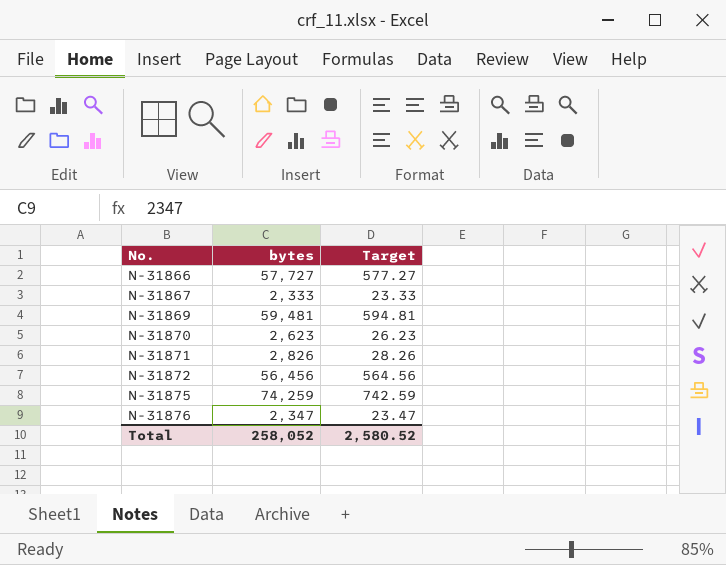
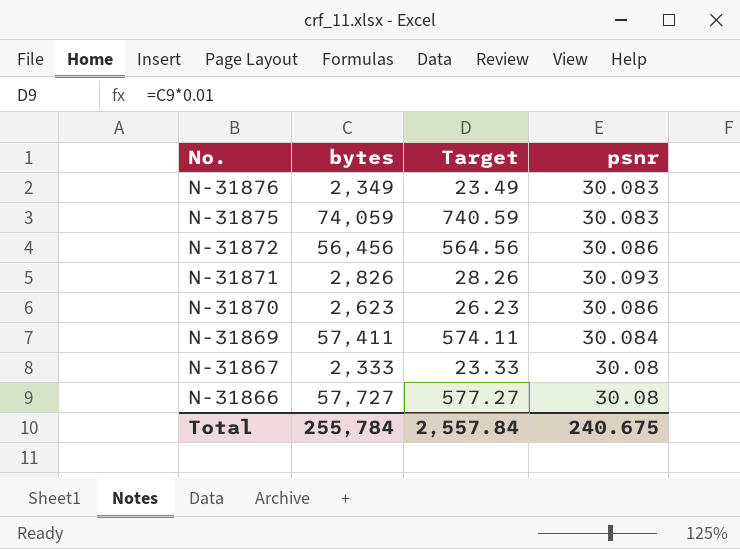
row order: No. ascending -> No. descending
column psnr | position: none -> 4
N-31876 | bytes: 2,347 -> 2,349
N-31876 | Target: 23.47 -> 23.49
N-31875 | bytes: 74,259 -> 74,059
N-31875 | Target: 742.59 -> 740.59
N-31869 | bytes: 59,481 -> 57,411
N-31869 | Target: 594.81 -> 574.11
Total | bytes: 258,052 -> 255,784
Total | Target: 2,580.52 -> 2,557.84

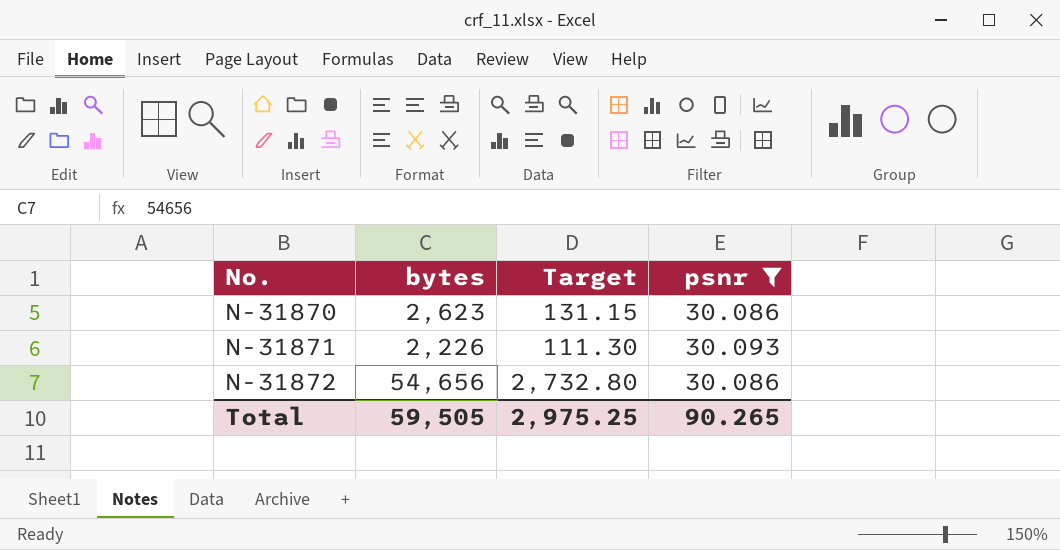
filter: none -> psnr >= 30.086
row order: No. descending -> No. ascending
column Target | formula: [bytes] * 0.01 -> [bytes] * 0.05
N-31871 | bytes: 2,826 -> 2,226
N-31872 | bytes: 56,456 -> 54,656
Total | bytes: 255,784 -> 59,505
Total | Target: 2,557.84 -> 2,975.25
Total | psnr: 240.675 -> 90.265

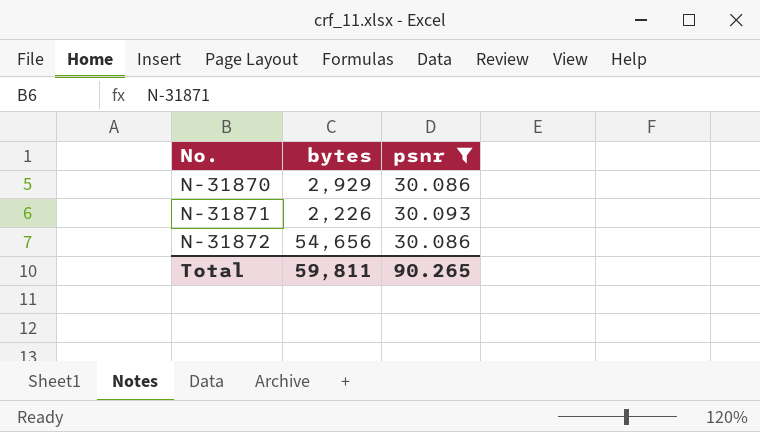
column Target | formula: [bytes] * 0.05 -> none
N-31870 | bytes: 2,623 -> 2,929
Total | bytes: 59,505 -> 59,811

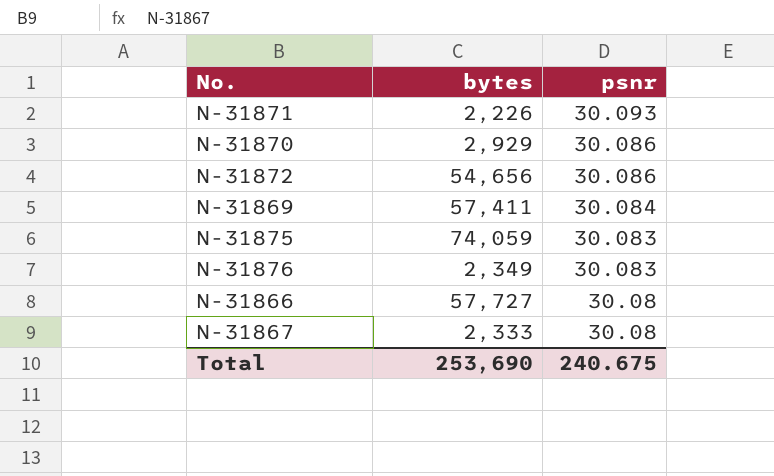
filter: psnr >= 30.086 -> none
row order: No. ascending -> psnr descending
Total | bytes: 59,811 -> 253,690
Total | psnr: 90.265 -> 240.675

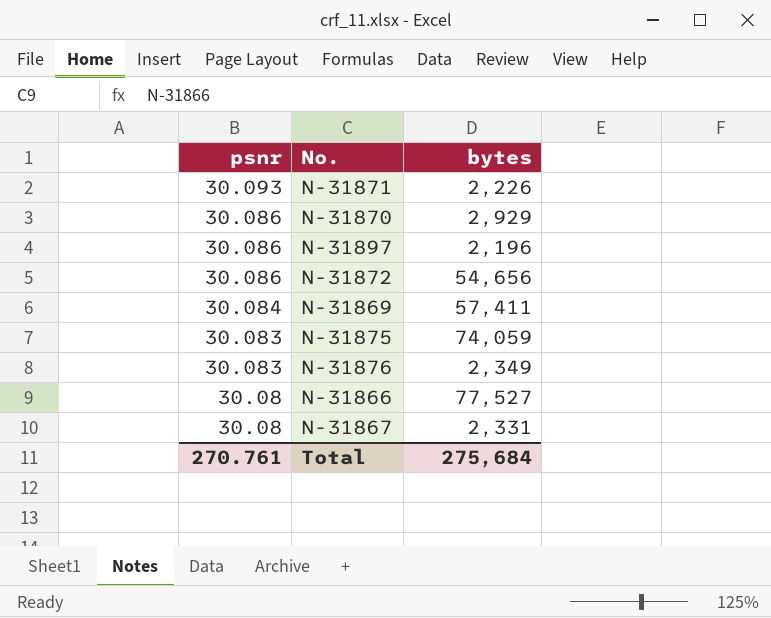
column psnr | position: 3 -> 1
row N-31897: none -> 30.086 | 2,196
N-31866 | bytes: 57,727 -> 77,527
N-31867 | bytes: 2,333 -> 2,331
Total | psnr: 240.675 -> 270.761
Total | bytes: 253,690 -> 275,684

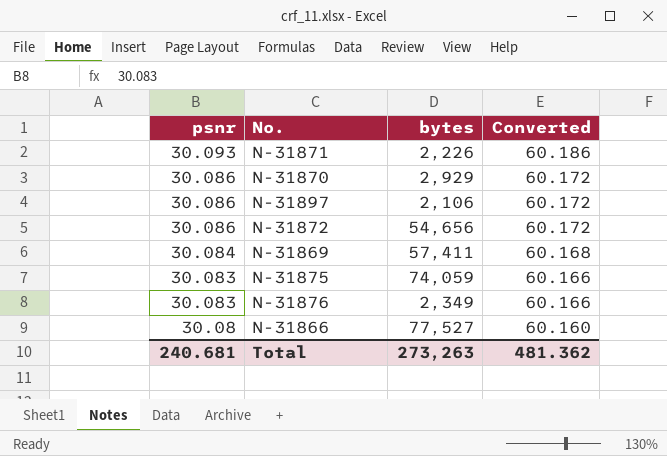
column Converted | formula: none -> [psnr] * 2
row N-31867: 30.08 | 2,331 -> none
N-31897 | bytes: 2,196 -> 2,106
Total | psnr: 270.761 -> 240.681
Total | bytes: 275,684 -> 273,263

